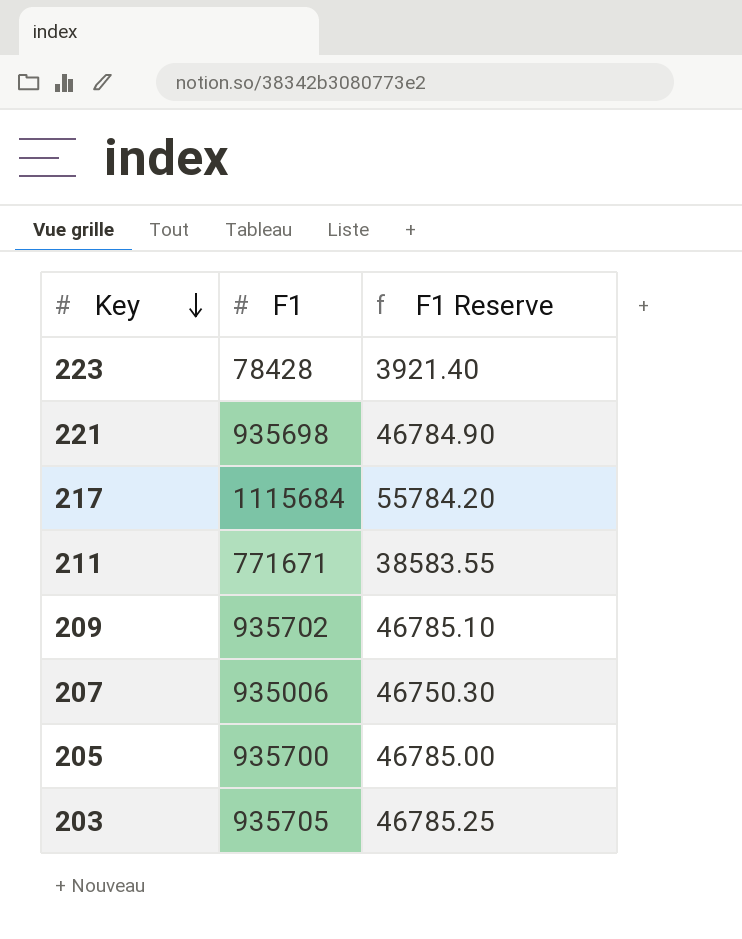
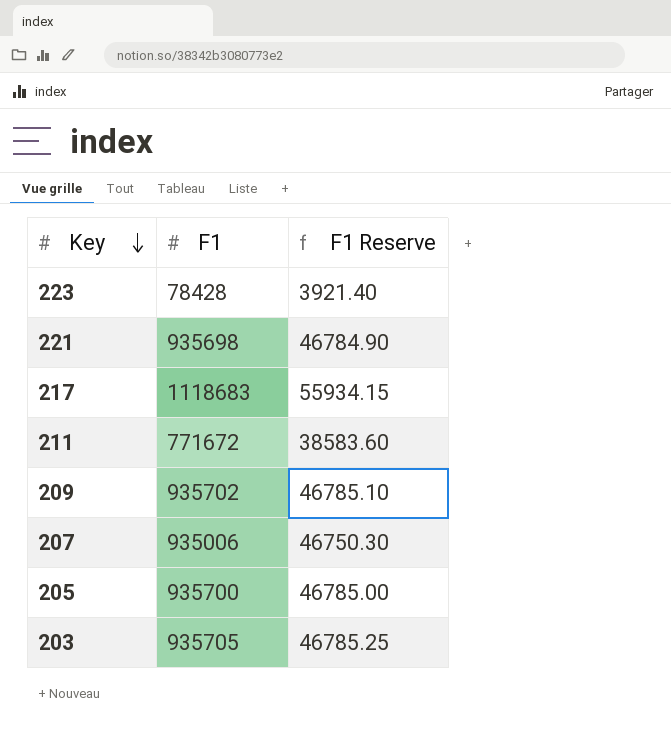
217 | F1: 1115684 -> 1118683
217 | F1 Reserve: 55784.20 -> 55934.15
211 | F1: 771671 -> 771672
211 | F1 Reserve: 38583.55 -> 38583.60

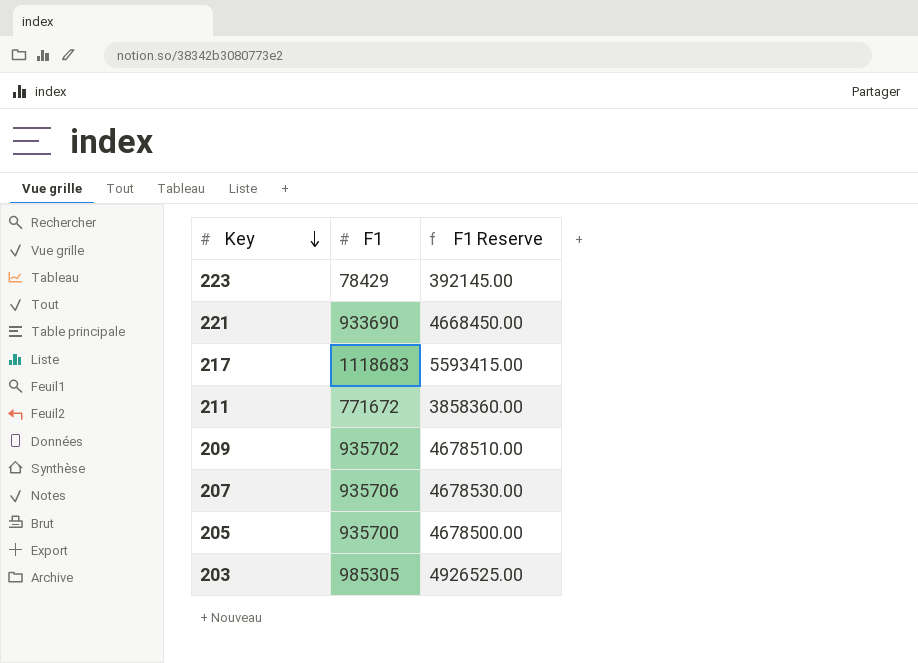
column F1 Reserve | formula: [F1] * 0.05 -> [F1] * 5
223 | F1: 78428 -> 78429
221 | F1: 935698 -> 933690
207 | F1: 935006 -> 935706
203 | F1: 935705 -> 985305

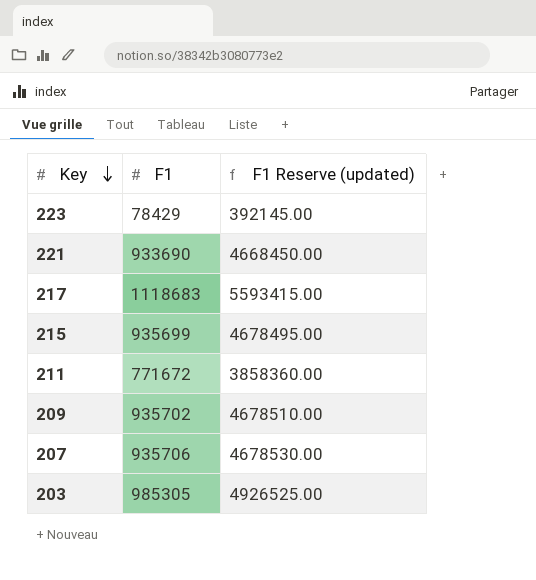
column name: F1 Reserve -> F1 Reserve (updated)
row 205: 935700 | 4678500.00 -> none
row 215: none -> 935699 | 4678495.00

